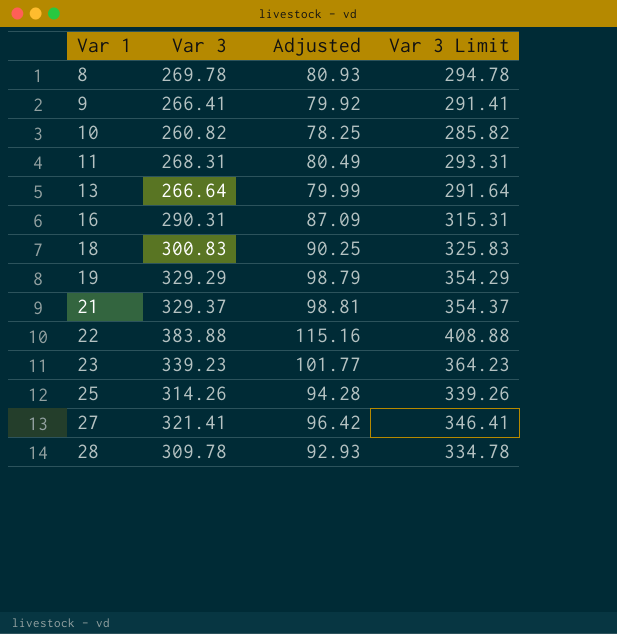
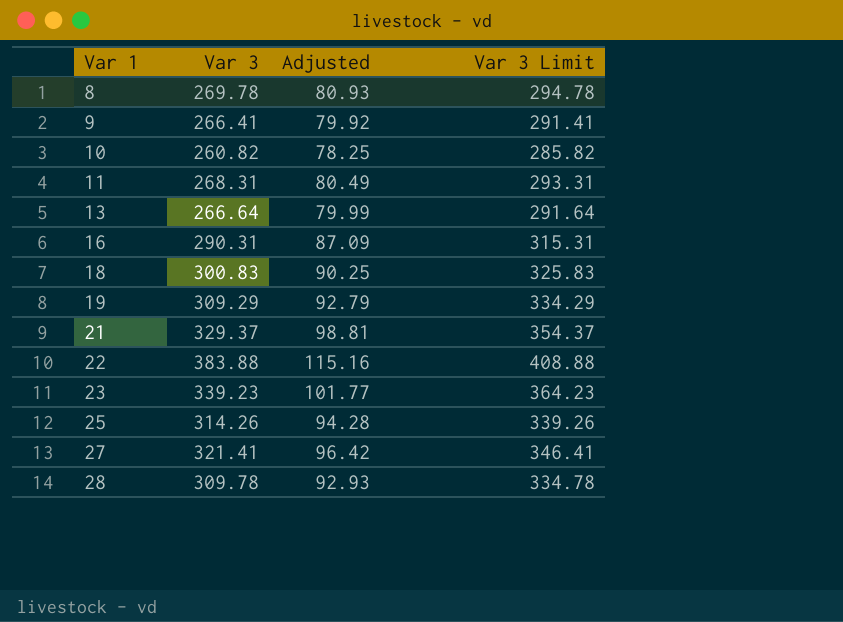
19 | Var 3: 329.29 -> 309.29
19 | Adjusted: 98.79 -> 92.79
19 | Var 3 Limit: 354.29 -> 334.29

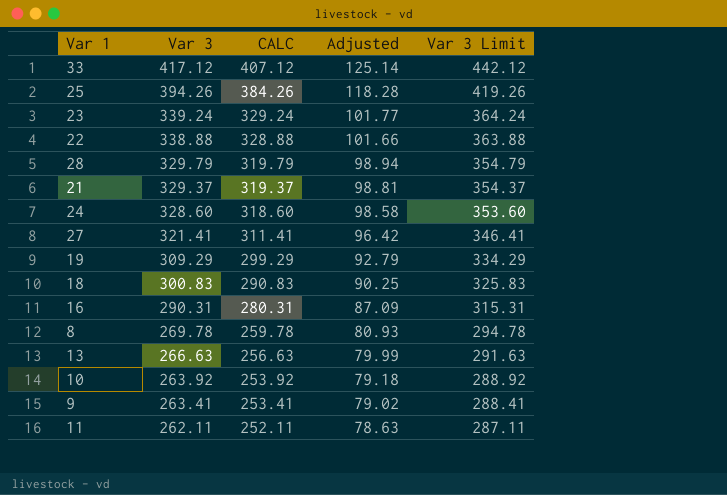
row order: Var 1 ascending -> Var 3 descending
column CALC | formula: none -> [Var 3] - 10
row 33: none -> 417.12 | 407.12 | 125.14 | 442.12
25 | Var 3: 314.26 -> 394.26
25 | Adjusted: 94.28 -> 118.28
25 | Var 3 Limit: 339.26 -> 419.26
23 | Var 3: 339.23 -> 339.24
23 | Var 3 Limit: 364.23 -> 364.24
22 | Var 3: 383.88 -> 338.88
22 | Adjusted: 115.16 -> 101.66
22 | Var 3 Limit: 408.88 -> 363.88
28 | Var 3: 309.78 -> 329.79
28 | Adjusted: 92.93 -> 98.94
28 | Var 3 Limit: 334.78 -> 354.79
row 24: none -> 328.60 | 318.60 | 98.58 | 353.60
13 | Var 3: 266.64 -> 266.63
13 | Var 3 Limit: 291.64 -> 291.63
10 | Var 3: 260.82 -> 263.92
10 | Adjusted: 78.25 -> 79.18
10 | Var 3 Limit: 285.82 -> 288.92
9 | Var 3: 266.41 -> 263.41
9 | Adjusted: 79.92 -> 79.02
9 | Var 3 Limit: 291.41 -> 288.41
11 | Var 3: 268.31 -> 262.11
11 | Adjusted: 80.49 -> 78.63
11 | Var 3 Limit: 293.31 -> 287.11

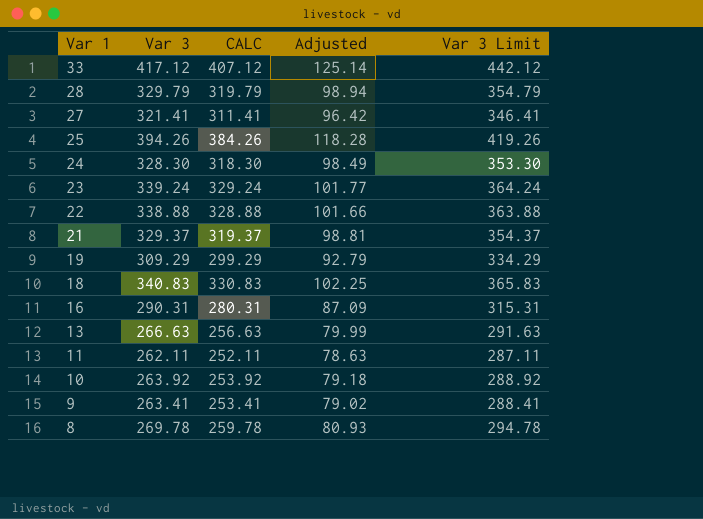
row order: Var 3 descending -> Var 1 descending
24 | Var 3: 328.60 -> 328.30
24 | CALC: 318.60 -> 318.30
24 | Adjusted: 98.58 -> 98.49
24 | Var 3 Limit: 353.60 -> 353.30
18 | Var 3: 300.83 -> 340.83
18 | CALC: 290.83 -> 330.83
18 | Adjusted: 90.25 -> 102.25
18 | Var 3 Limit: 325.83 -> 365.83

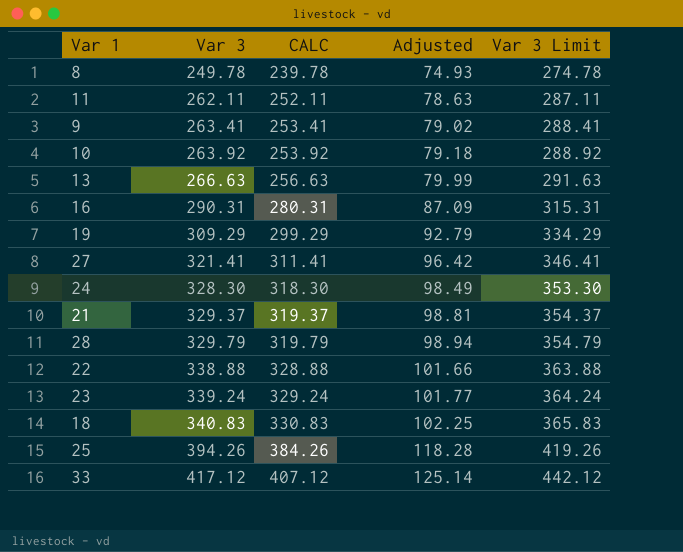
row order: Var 1 descending -> Var 3 ascending
8 | Var 3: 269.78 -> 249.78
8 | CALC: 259.78 -> 239.78
8 | Adjusted: 80.93 -> 74.93
8 | Var 3 Limit: 294.78 -> 274.78

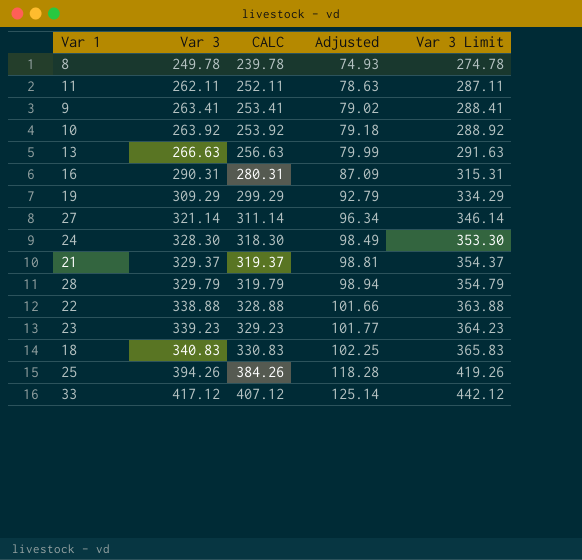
27 | Var 3: 321.41 -> 321.14
27 | CALC: 311.41 -> 311.14
27 | Adjusted: 96.42 -> 96.34
27 | Var 3 Limit: 346.41 -> 346.14
23 | Var 3: 339.24 -> 339.23
23 | CALC: 329.24 -> 329.23
23 | Var 3 Limit: 364.24 -> 364.23

